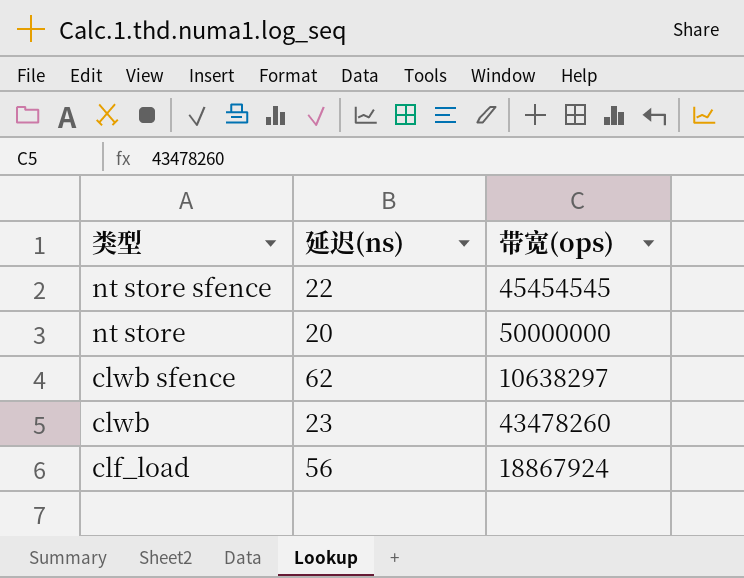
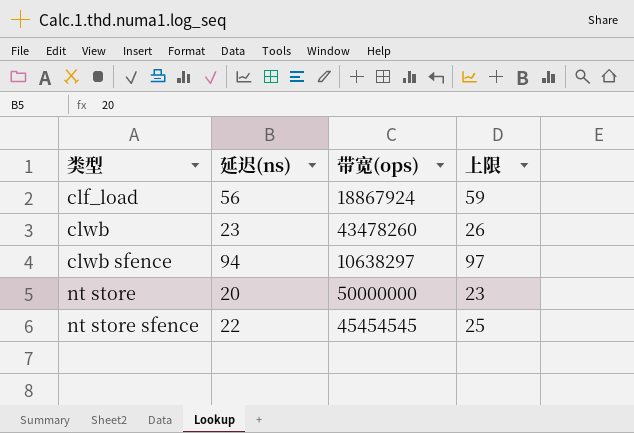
row order: 类型 descending -> 类型 ascending
column 上限 | formula: none -> [延迟(ns)] + 3
clwb sfence | 延迟(ns): 62 -> 94

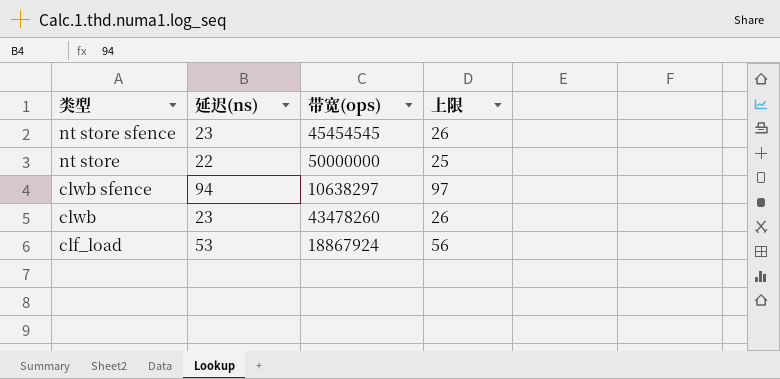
row order: 类型 ascending -> 类型 descending
nt store sfence | 延迟(ns): 22 -> 23
nt store sfence | 上限: 25 -> 26
nt store | 延迟(ns): 20 -> 22
nt store | 上限: 23 -> 25
clf_load | 延迟(ns): 56 -> 53
clf_load | 上限: 59 -> 56

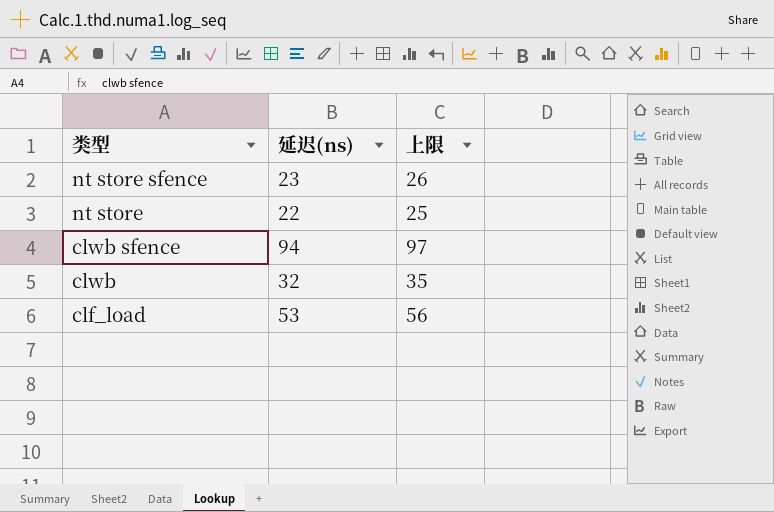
column 带宽(ops) | position: 3 -> none
clwb | 延迟(ns): 23 -> 32
clwb | 上限: 26 -> 35

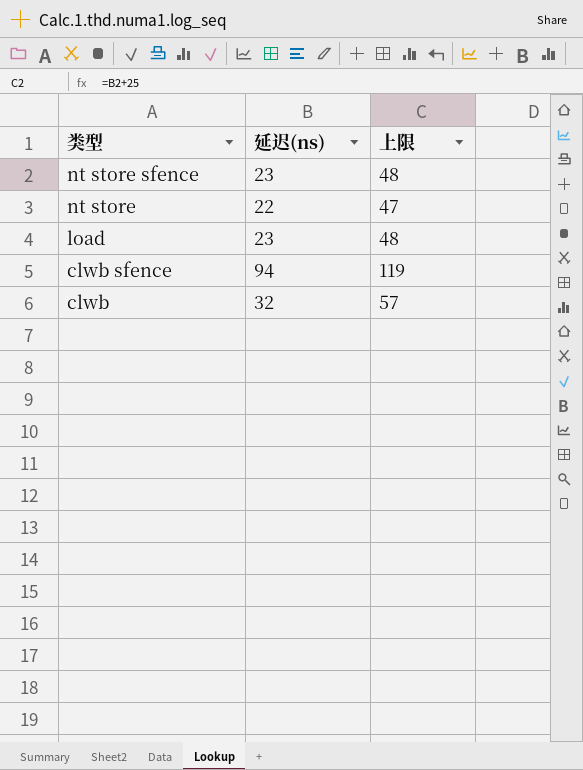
column 上限 | formula: [延迟(ns)] + 3 -> [延迟(ns)] + 25
row clf_load: 53 | 56 -> none
row load: none -> 23 | 48

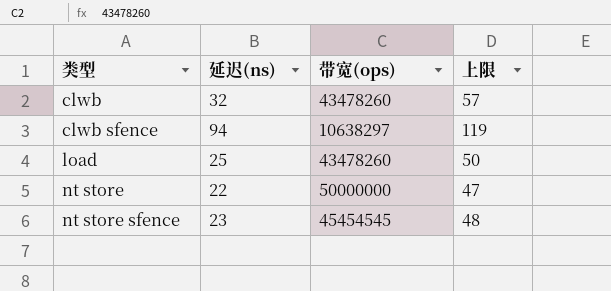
row order: 类型 descending -> 类型 ascending
column 带宽(ops) | position: none -> 3
load | 延迟(ns): 23 -> 25
load | 上限: 48 -> 50

